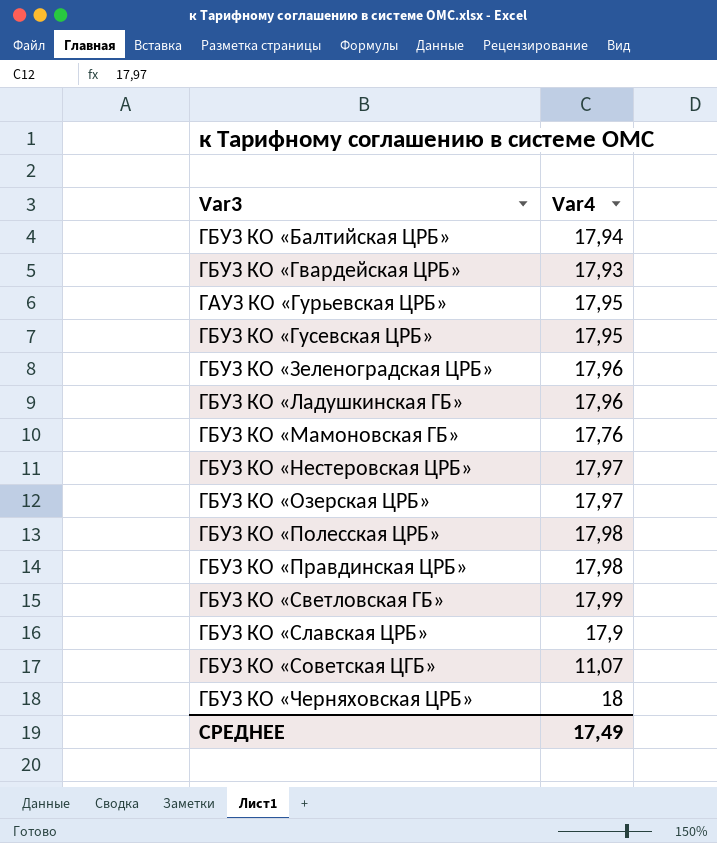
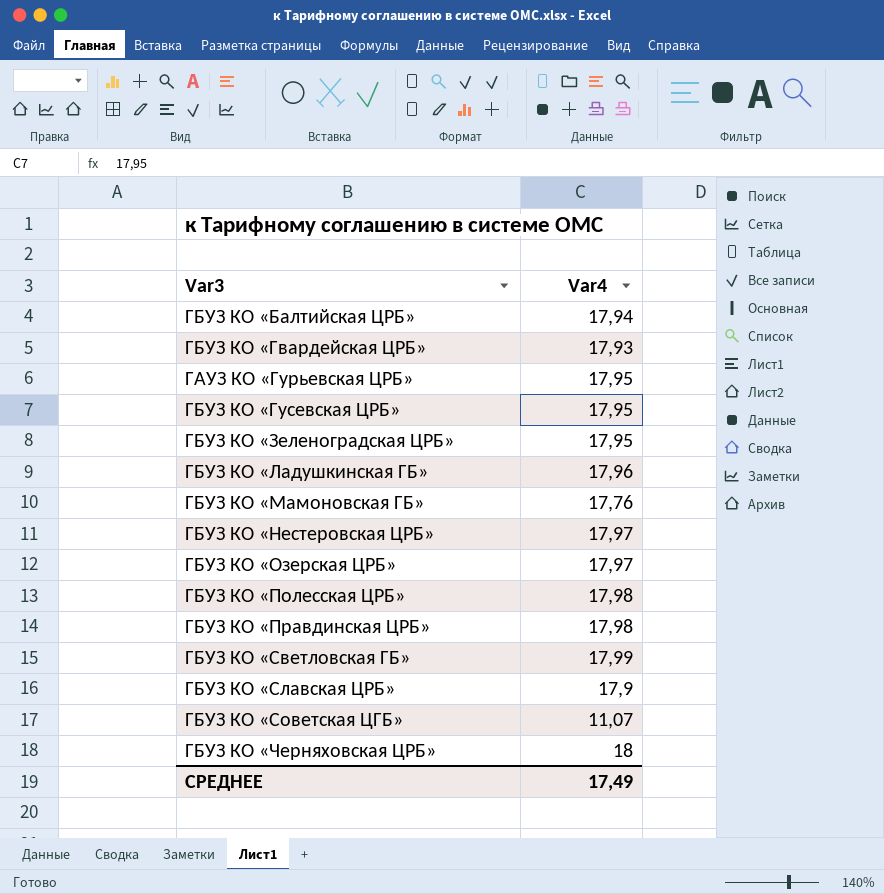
ГБУЗ КО «Зеленоградская ЦРБ» | Var4: 17,96 -> 17,95

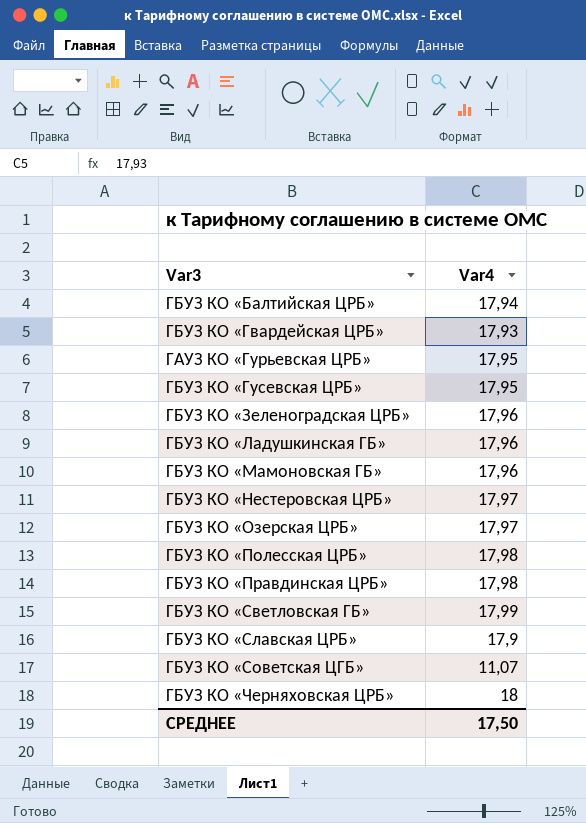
ГБУЗ КО «Зеленоградская ЦРБ» | Var4: 17,95 -> 17,96
ГБУЗ КО «Мамоновская ГБ» | Var4: 17,76 -> 17,96
СРЕДНЕЕ | Var4: 17,49 -> 17,50

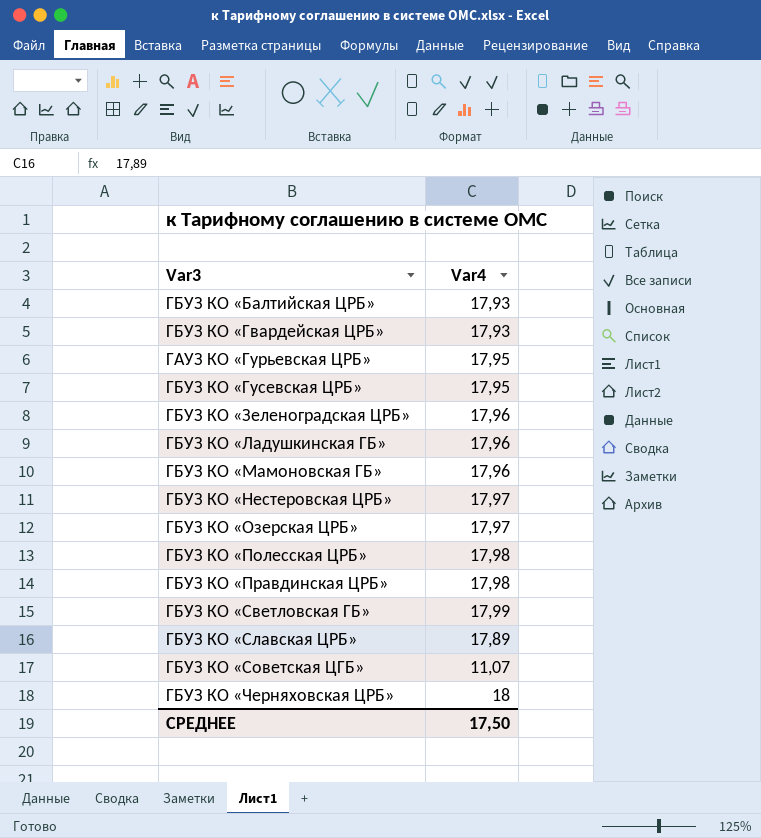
ГБУЗ КО «Балтийская ЦРБ» | Var4: 17,94 -> 17,93
ГБУЗ КО «Славская ЦРБ» | Var4: 17,9 -> 17,89

